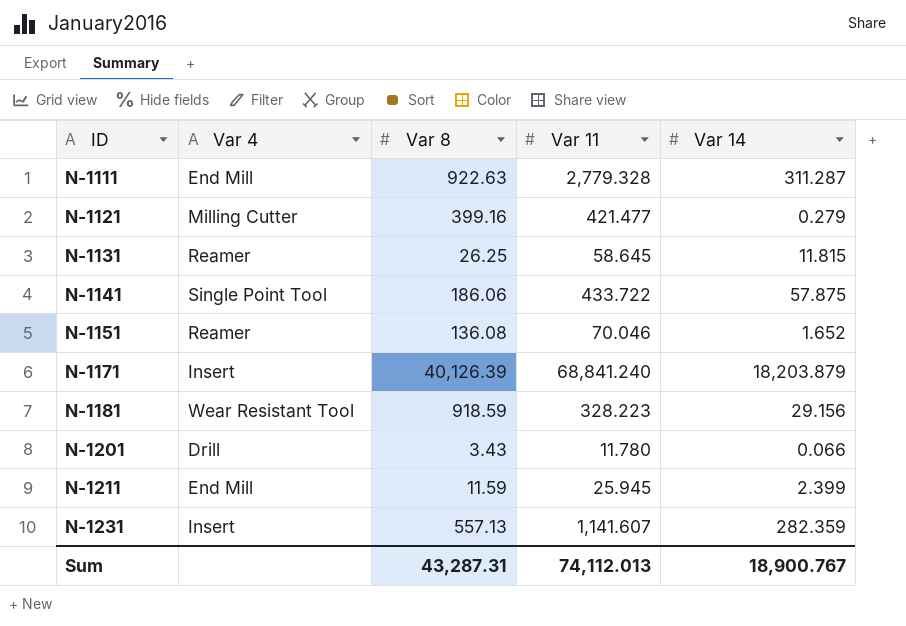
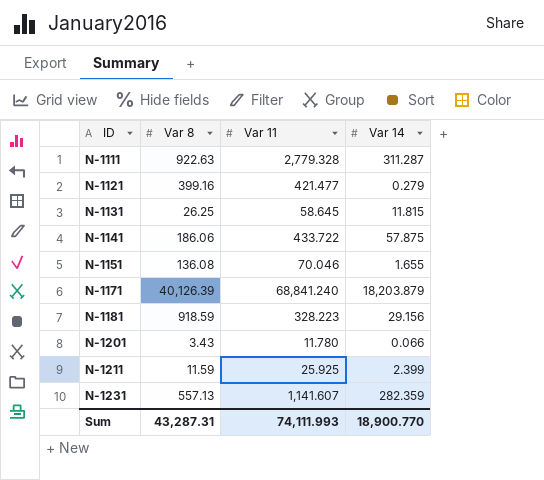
column Var 4 | position: 2 -> none
N-1151 | Var 14: 1.652 -> 1.655
N-1211 | Var 11: 25.945 -> 25.925
Sum | Var 11: 74,112.013 -> 74,111.993
Sum | Var 14: 18,900.767 -> 18,900.770

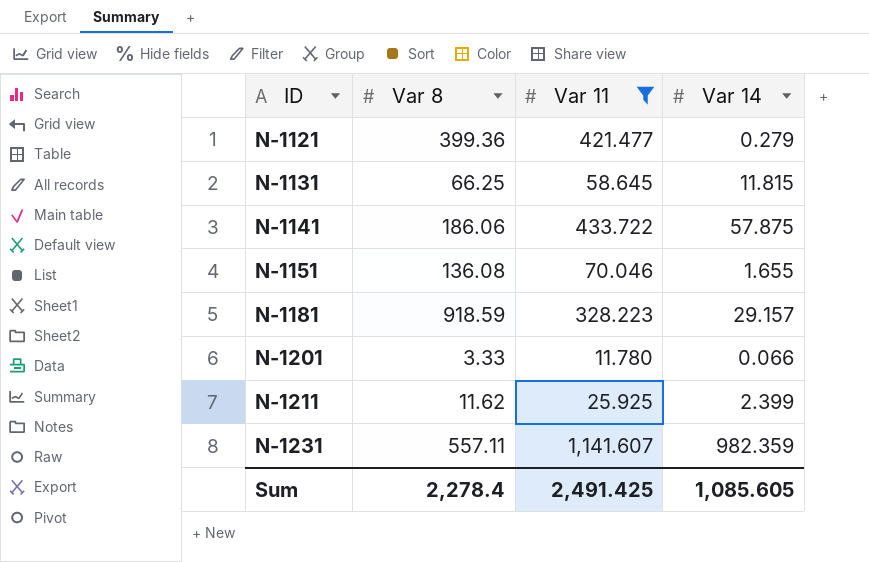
filter: none -> Var 11 <= 1,141.607
N-1121 | Var 8: 399.16 -> 399.36
N-1131 | Var 8: 26.25 -> 66.25
N-1181 | Var 14: 29.156 -> 29.157
N-1201 | Var 8: 3.43 -> 3.33
N-1211 | Var 8: 11.59 -> 11.62
N-1231 | Var 8: 557.13 -> 557.11
N-1231 | Var 14: 282.359 -> 982.359
Sum | Var 8: 43,287.31 -> 2,278.4
Sum | Var 11: 74,111.993 -> 2,491.425
Sum | Var 14: 18,900.770 -> 1,085.605

